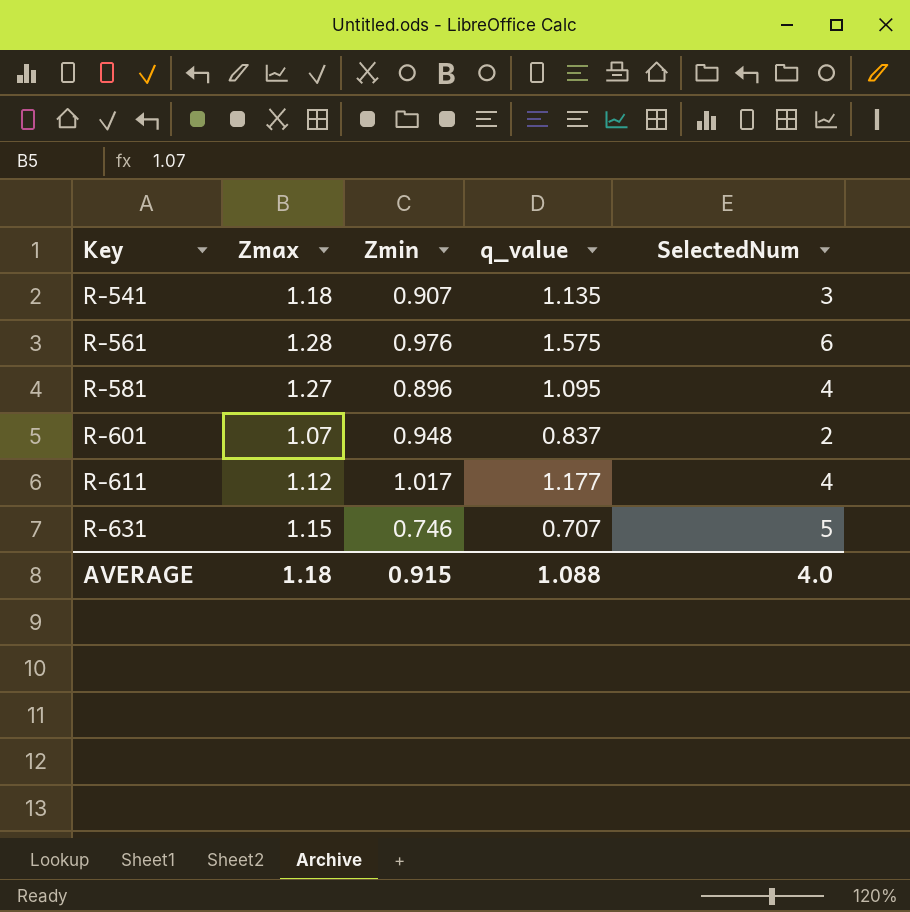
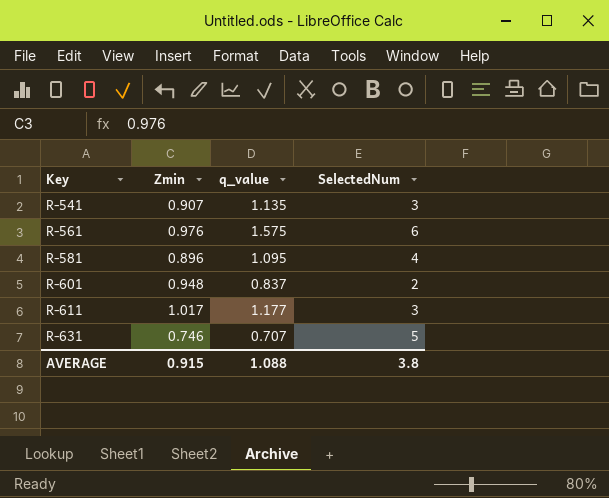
column Zmax | position: 2 -> none
R-611 | SelectedNum: 4 -> 3
AVERAGE | SelectedNum: 4.0 -> 3.8

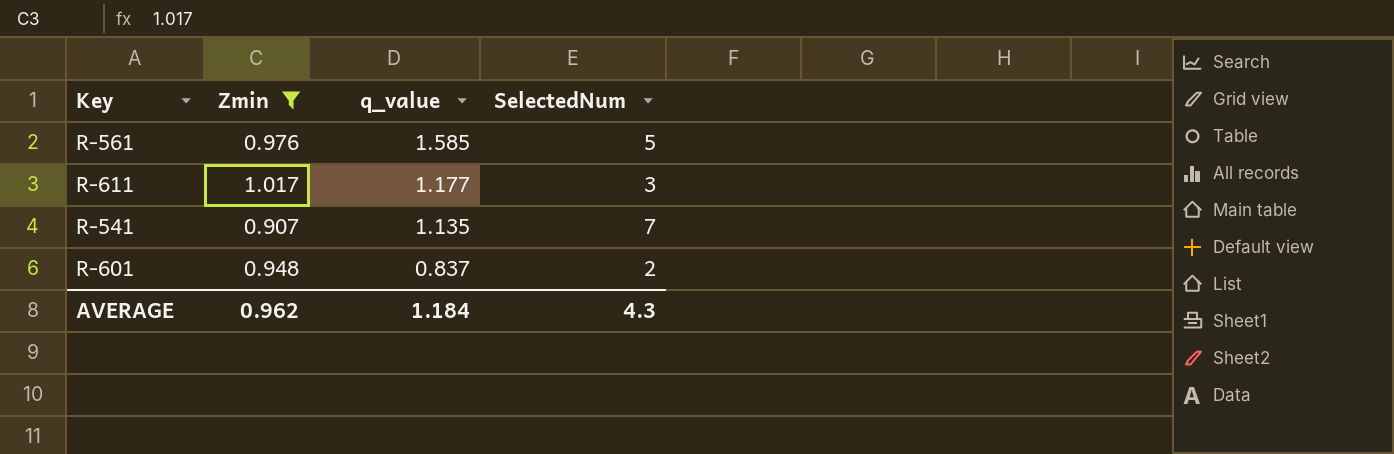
filter: none -> Zmin >= 0.907
row order: Key ascending -> q_value descending
R-561 | q_value: 1.575 -> 1.585
R-561 | SelectedNum: 6 -> 5
R-541 | SelectedNum: 3 -> 7
AVERAGE | Zmin: 0.915 -> 0.962
AVERAGE | q_value: 1.088 -> 1.184
AVERAGE | SelectedNum: 3.8 -> 4.3

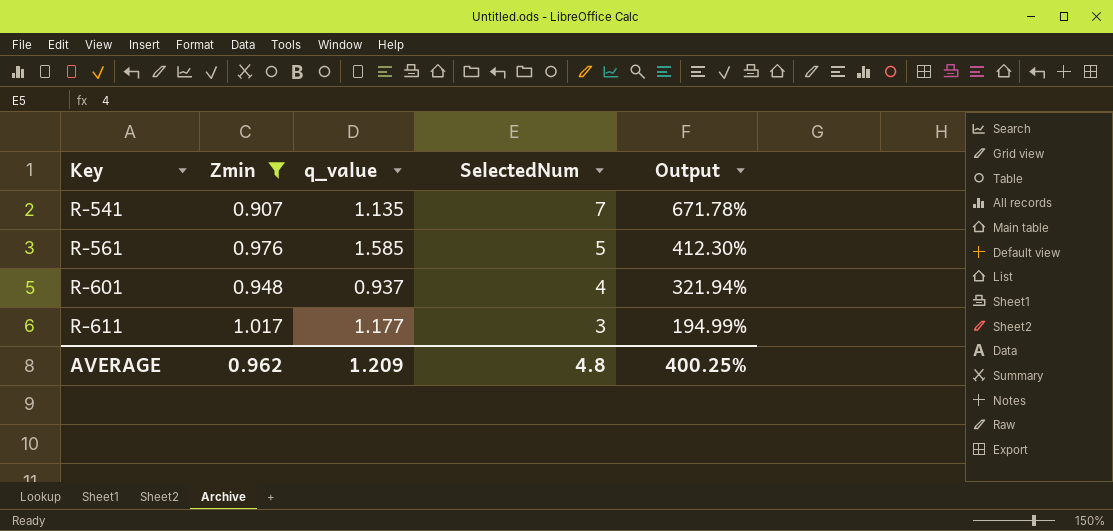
row order: q_value descending -> Key ascending
column Output | formula: none -> ([SelectedNum] - [Zmin]) / [Zmin]
R-601 | q_value: 0.837 -> 0.937
R-601 | SelectedNum: 2 -> 4
AVERAGE | q_value: 1.184 -> 1.209
AVERAGE | SelectedNum: 4.3 -> 4.8

